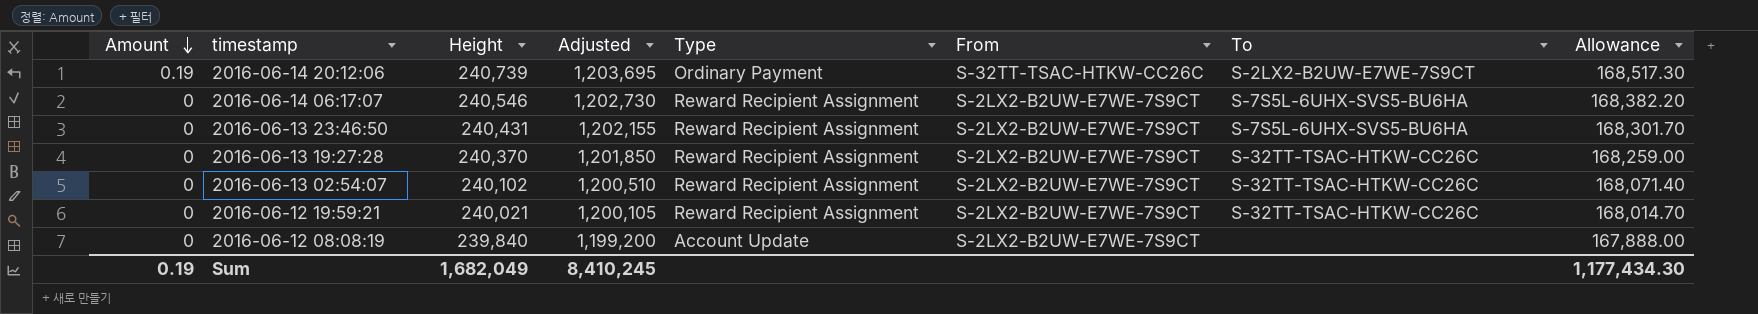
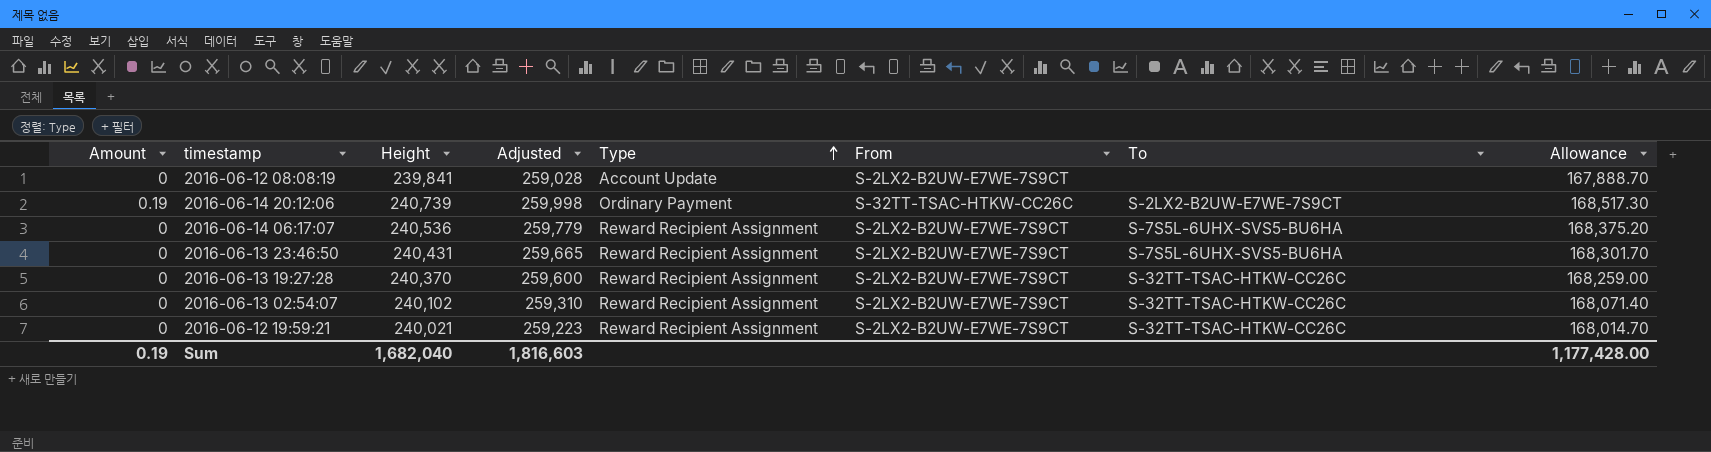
row order: Amount descending -> Type ascending
column Adjusted | formula: [Height] * 5 -> [Height] * 1.08
2016-06-12 08:08:19 | Height: 239,840 -> 239,841
2016-06-12 08:08:19 | Allowance: 167,888.00 -> 167,888.70
2016-06-14 06:17:07 | Height: 240,546 -> 240,536
2016-06-14 06:17:07 | Allowance: 168,382.20 -> 168,375.20
Sum | Height: 1,682,049 -> 1,682,040
Sum | Adjusted: 8,410,245 -> 1,816,603
Sum | Allowance: 1,177,434.30 -> 1,177,428.00

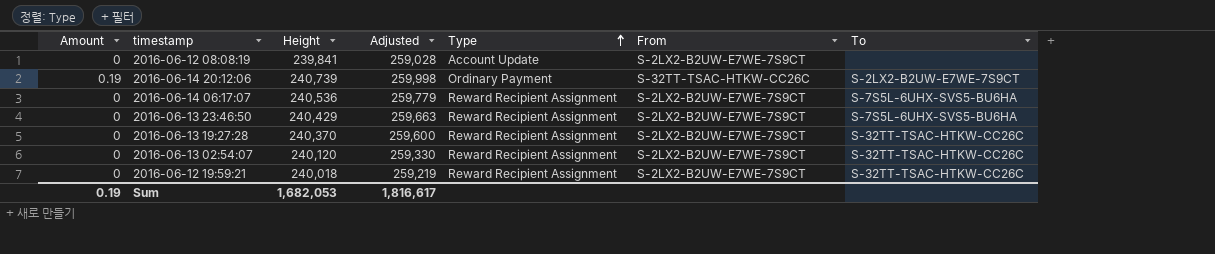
column Allowance | formula: [Height] * 0.7 -> none
2016-06-13 23:46:50 | Height: 240,431 -> 240,429
2016-06-13 23:46:50 | Adjusted: 259,665 -> 259,663
2016-06-13 02:54:07 | Height: 240,102 -> 240,120
2016-06-13 02:54:07 | Adjusted: 259,310 -> 259,330
2016-06-12 19:59:21 | Height: 240,021 -> 240,018
2016-06-12 19:59:21 | Adjusted: 259,223 -> 259,219
Sum | Height: 1,682,040 -> 1,682,053
Sum | Adjusted: 1,816,603 -> 1,816,617

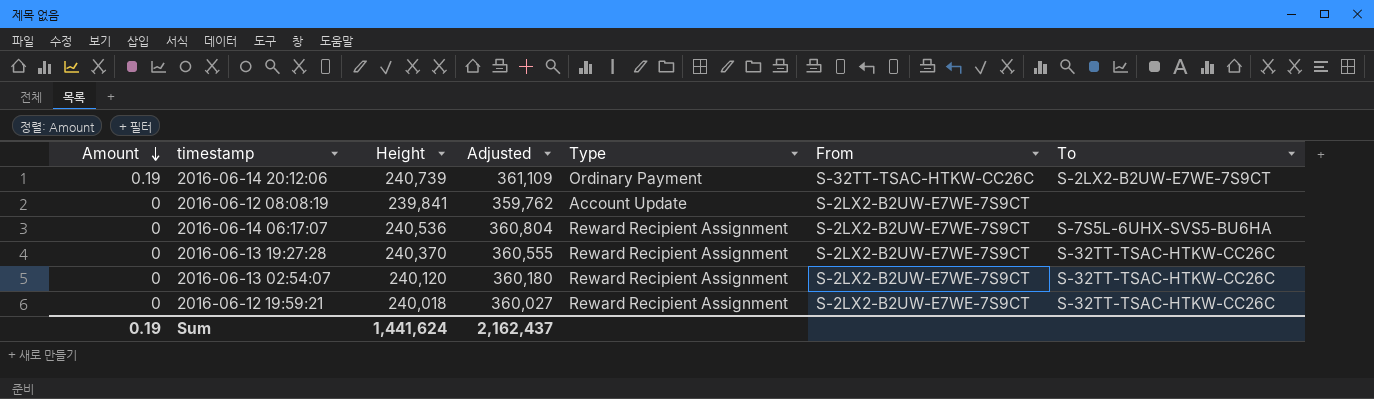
row order: Type ascending -> Amount descending
column Adjusted | formula: [Height] * 1.08 -> [Height] * 1.5
row 2016-06-13 23:46:50: 0 | 240,429 | 259,663 | Reward Recipient Assignment | S-2LX2-B2UW-E7WE-7S9CT | S-7S5L-6UHX-SVS5-BU6HA -> none
Sum | Height: 1,682,053 -> 1,441,624
Sum | Adjusted: 1,816,617 -> 2,162,437

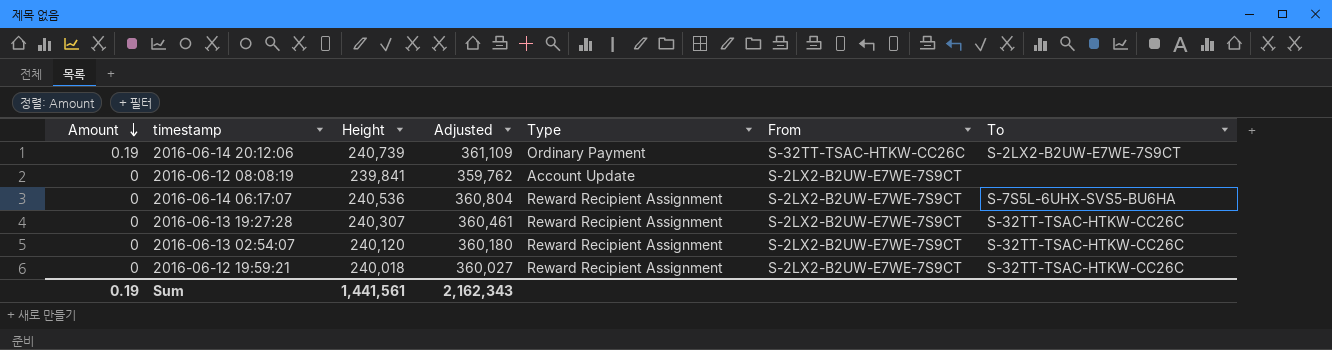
2016-06-13 19:27:28 | Height: 240,370 -> 240,307
2016-06-13 19:27:28 | Adjusted: 360,555 -> 360,461
Sum | Height: 1,441,624 -> 1,441,561
Sum | Adjusted: 2,162,437 -> 2,162,343

